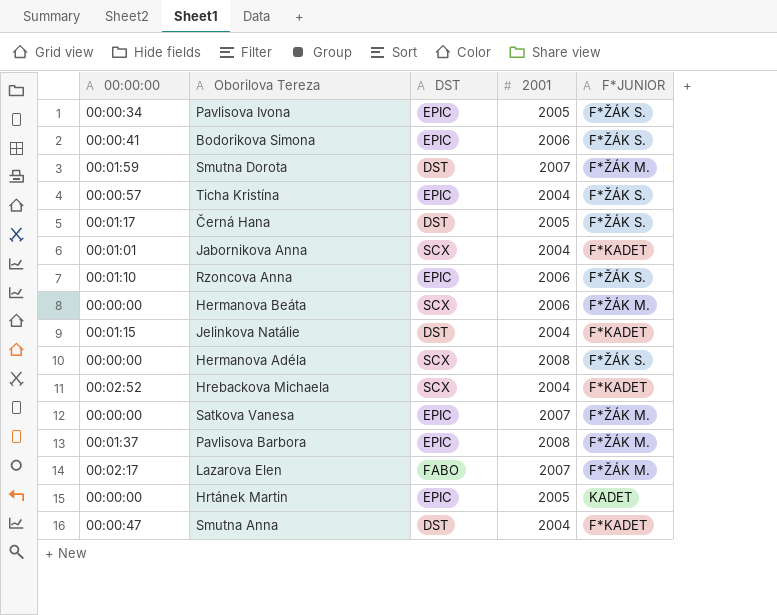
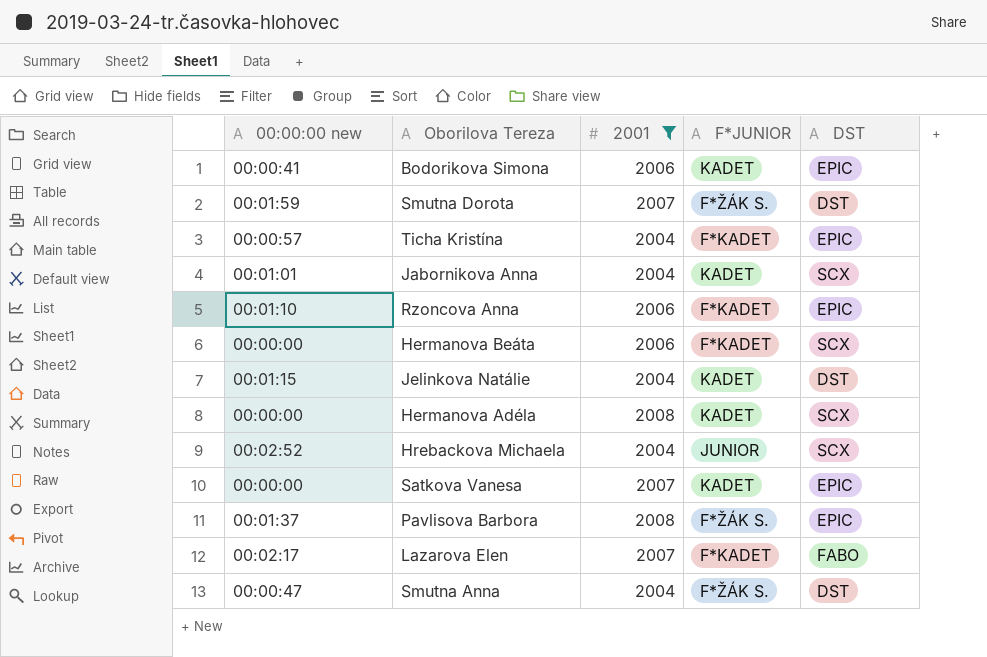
filter: none -> 2001 != 2005
column name: 00:00:00 -> 00:00:00 new
column DST | position: 3 -> 5
Bodorikova Simona | F*JUNIOR: F*ŽÁK S. -> KADET
Smutna Dorota | F*JUNIOR: F*ŽÁK M. -> F*ŽÁK S.
Ticha Kristína | F*JUNIOR: F*ŽÁK S. -> F*KADET
Jabornikova Anna | F*JUNIOR: F*KADET -> KADET
Rzoncova Anna | F*JUNIOR: F*ŽÁK S. -> F*KADET
Hermanova Beáta | F*JUNIOR: F*ŽÁK M. -> F*KADET
Jelinkova Natálie | F*JUNIOR: F*KADET -> KADET
Hermanova Adéla | F*JUNIOR: F*ŽÁK S. -> KADET
Hrebackova Michaela | F*JUNIOR: F*KADET -> JUNIOR
Satkova Vanesa | F*JUNIOR: F*ŽÁK M. -> KADET
Pavlisova Barbora | F*JUNIOR: F*ŽÁK M. -> F*ŽÁK S.
Lazarova Elen | F*JUNIOR: F*ŽÁK M. -> F*KADET
Smutna Anna | F*JUNIOR: F*KADET -> F*ŽÁK S.

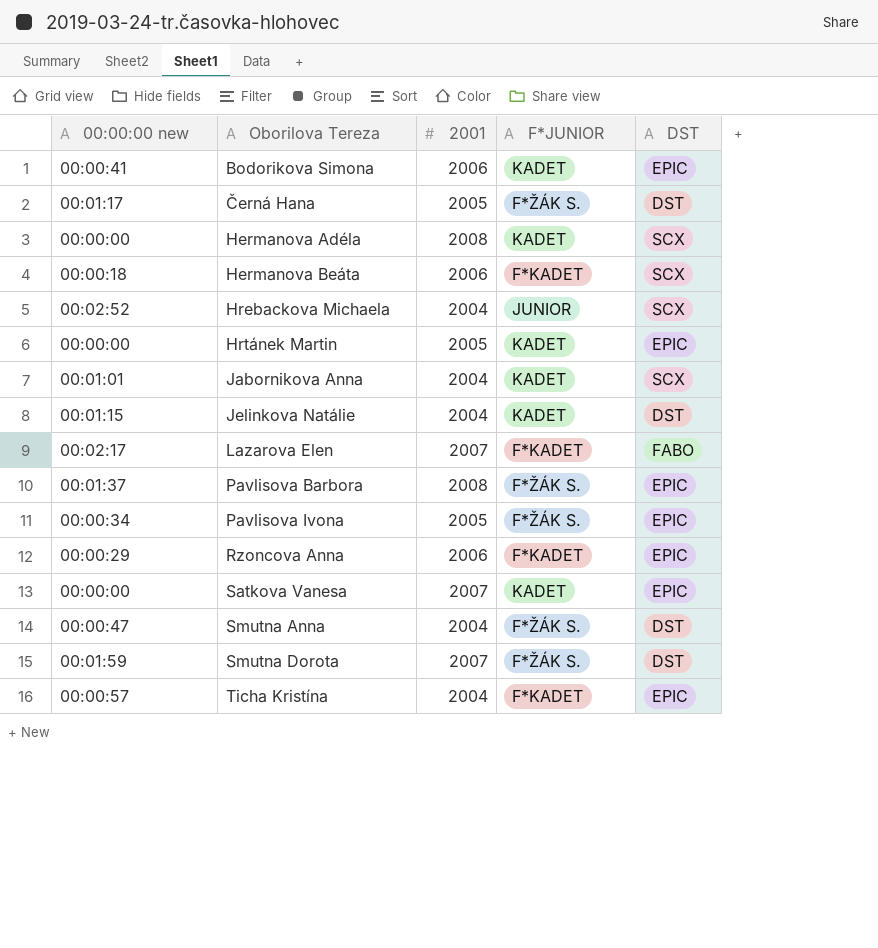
filter: 2001 != 2005 -> none
row order: none -> Oborilova Tereza ascending
Hermanova Beáta | 00:00:00 new: 00:00:00 -> 00:00:18
Rzoncova Anna | 00:00:00 new: 00:01:10 -> 00:00:29

